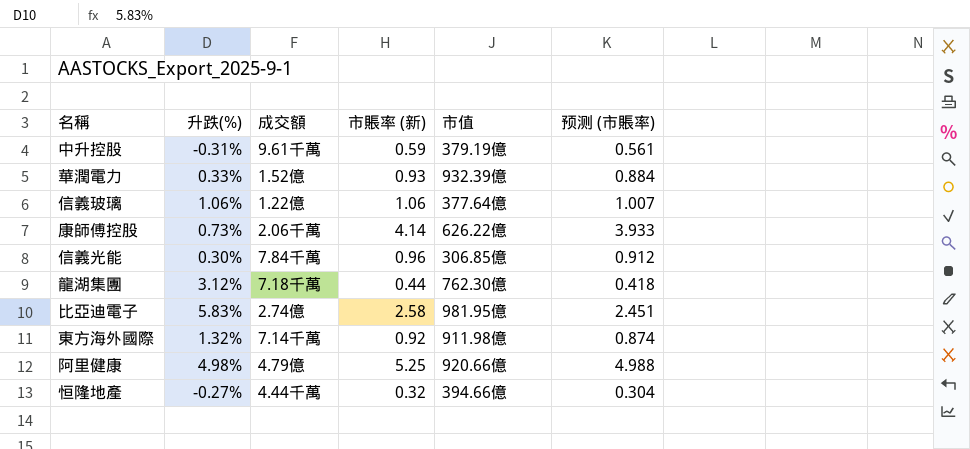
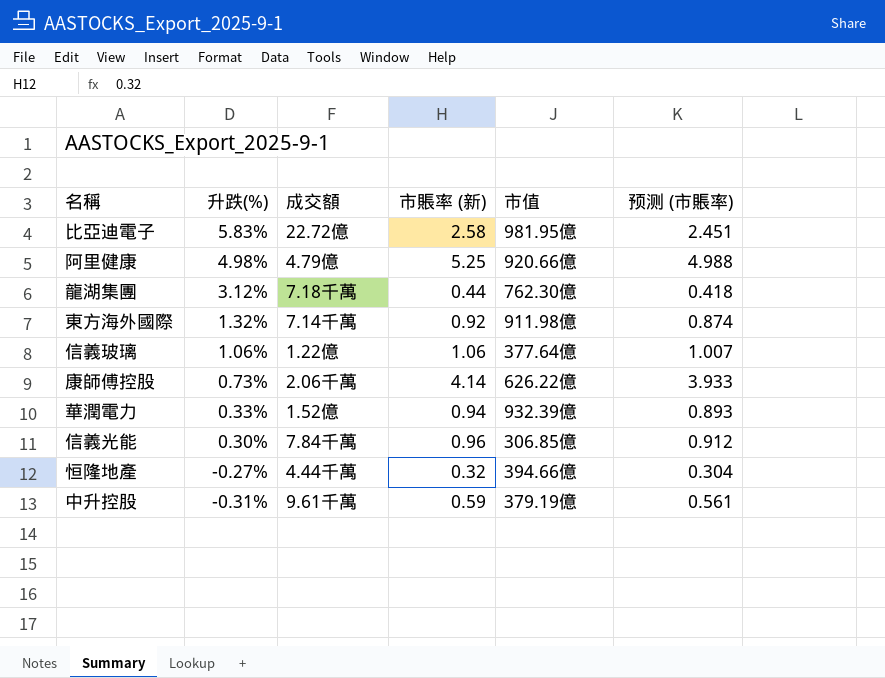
row order: none -> 升跌(%) descending
比亞迪電子 | 成交額: 2.74億 -> 22.72億
華潤電力 | 市賬率 (新): 0.93 -> 0.94
華潤電力 | 预测 (市賬率): 0.884 -> 0.893

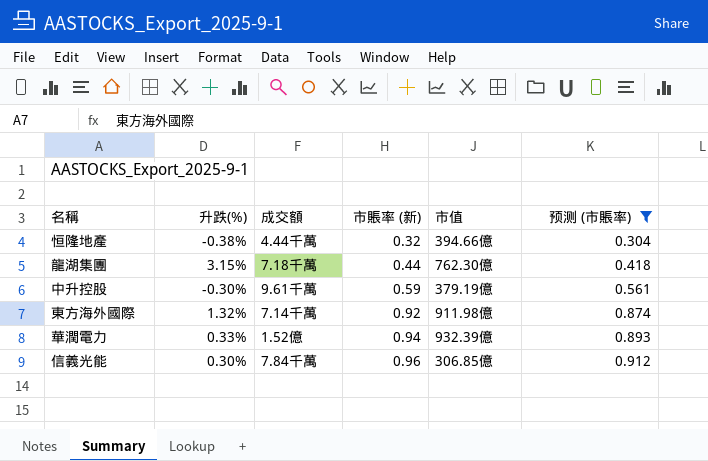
filter: none -> 预测 (市賬率) <= 0.912
row order: 升跌(%) descending -> 市賬率 (新) ascending
恒隆地產 | 升跌(%): -0.27% -> -0.38%
龍湖集團 | 升跌(%): 3.12% -> 3.15%
中升控股 | 升跌(%): -0.31% -> -0.30%

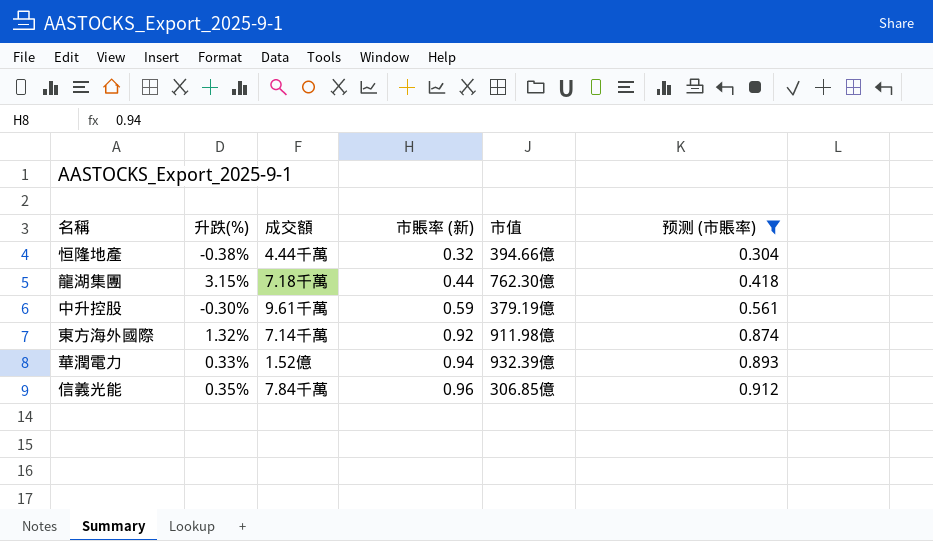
信義光能 | 升跌(%): 0.30% -> 0.35%

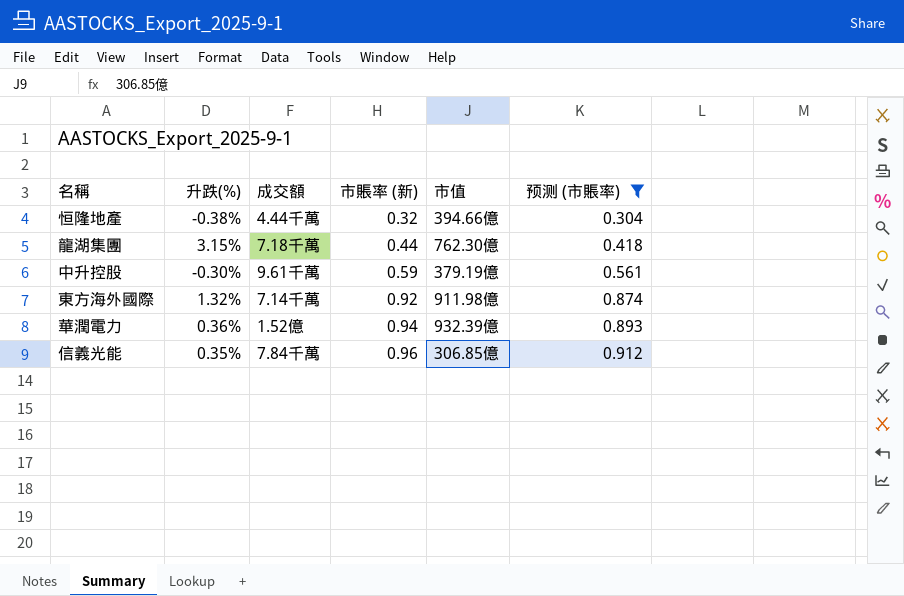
華潤電力 | 升跌(%): 0.33% -> 0.36%

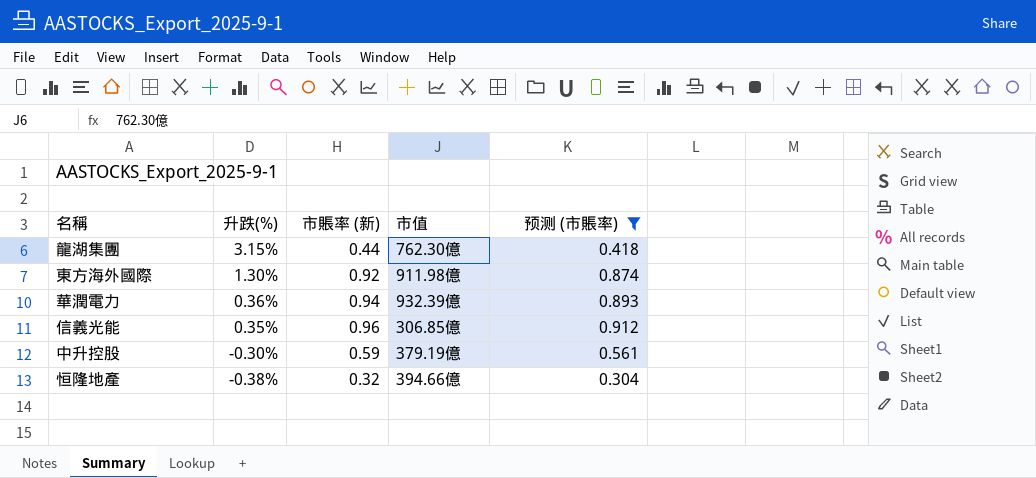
row order: 市賬率 (新) ascending -> 升跌(%) descending
column 成交額 | position: 3 -> none
東方海外國際 | 升跌(%): 1.32% -> 1.30%

